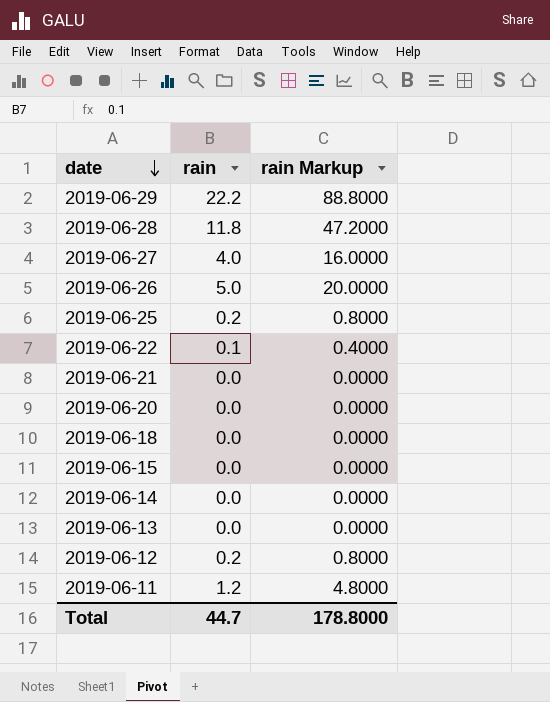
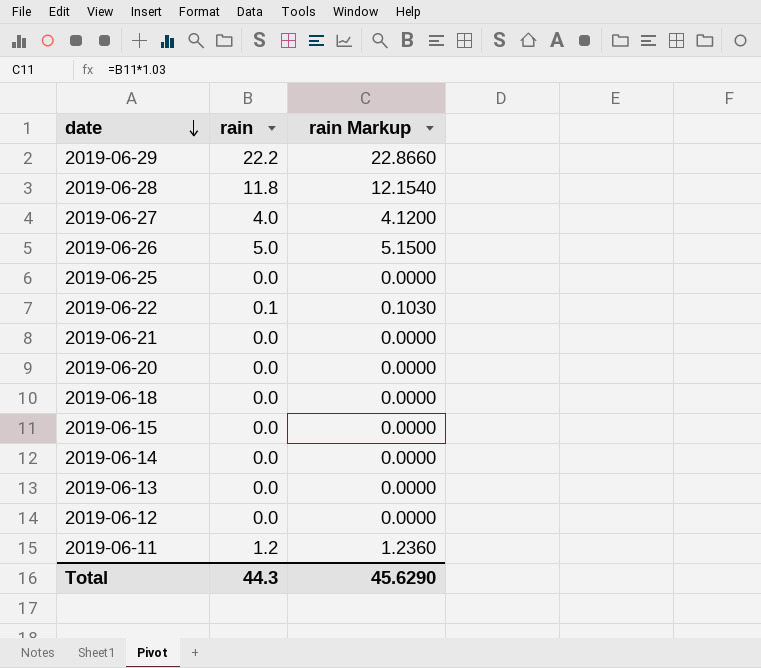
column rain Markup | formula: [rain] * 4 -> [rain] * 1.03
2019-06-25 | rain: 0.2 -> 0.0
2019-06-12 | rain: 0.2 -> 0.0
Total | rain: 44.7 -> 44.3
Total | rain Markup: 178.8000 -> 45.6290

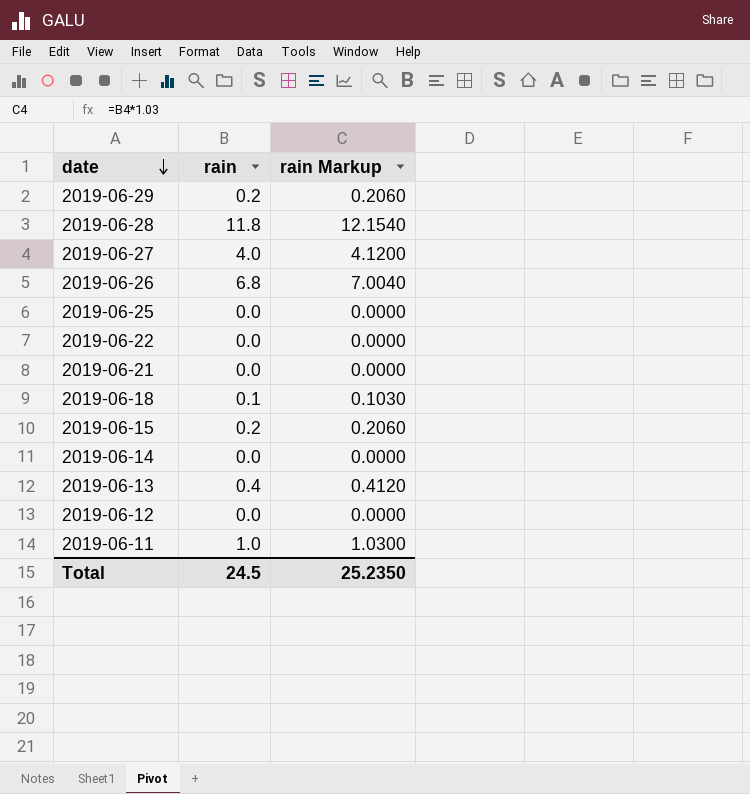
row 2019-06-20: 0.0 | 0.0000 -> none
2019-06-29 | rain: 22.2 -> 0.2
2019-06-29 | rain Markup: 22.8660 -> 0.2060
2019-06-26 | rain: 5.0 -> 6.8
2019-06-26 | rain Markup: 5.1500 -> 7.0040
2019-06-22 | rain: 0.1 -> 0.0
2019-06-22 | rain Markup: 0.1030 -> 0.0000
2019-06-18 | rain: 0.0 -> 0.1
2019-06-18 | rain Markup: 0.0000 -> 0.1030
2019-06-15 | rain: 0.0 -> 0.2
2019-06-15 | rain Markup: 0.0000 -> 0.2060
2019-06-13 | rain: 0.0 -> 0.4
2019-06-13 | rain Markup: 0.0000 -> 0.4120
2019-06-11 | rain: 1.2 -> 1.0
2019-06-11 | rain Markup: 1.2360 -> 1.0300
Total | rain: 44.3 -> 24.5
Total | rain Markup: 45.6290 -> 25.2350

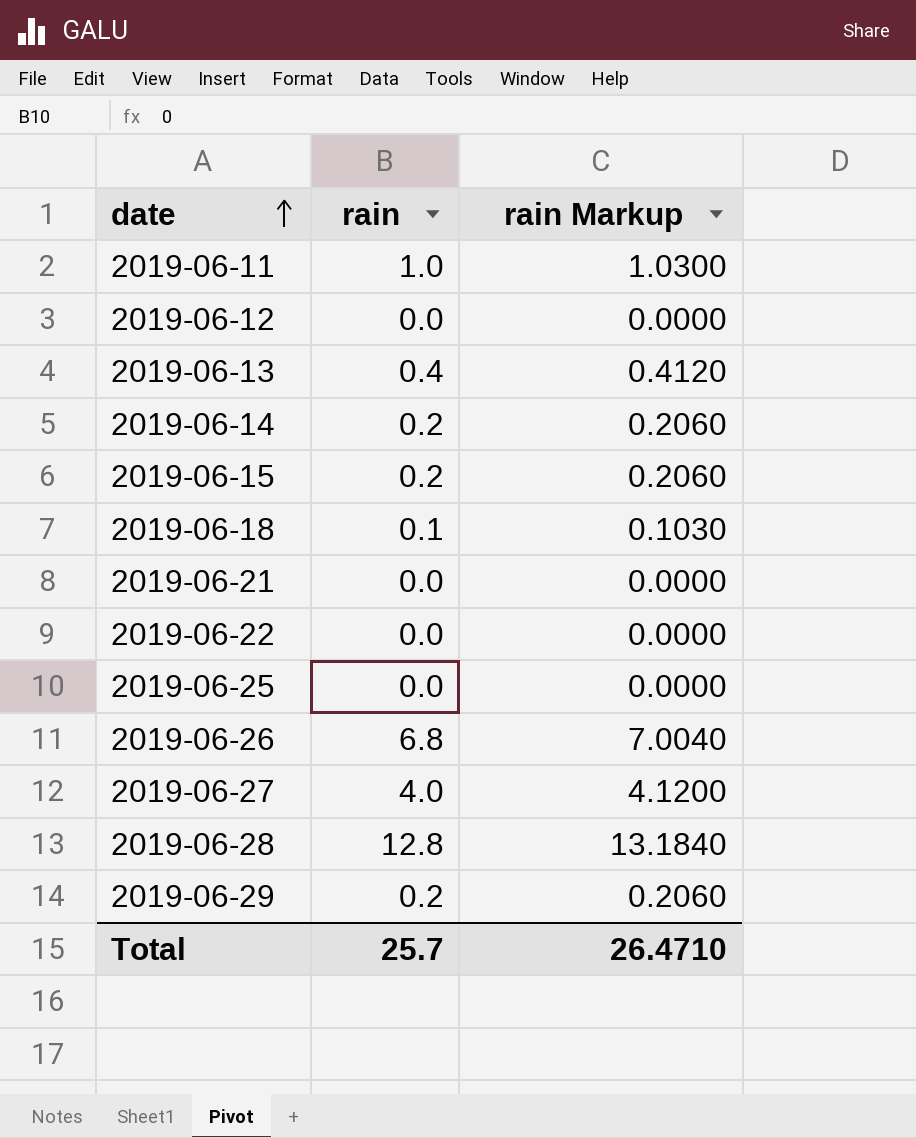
row order: date descending -> date ascending
2019-06-14 | rain: 0.0 -> 0.2
2019-06-14 | rain Markup: 0.0000 -> 0.2060
2019-06-28 | rain: 11.8 -> 12.8
2019-06-28 | rain Markup: 12.1540 -> 13.1840
Total | rain: 24.5 -> 25.7
Total | rain Markup: 25.2350 -> 26.4710

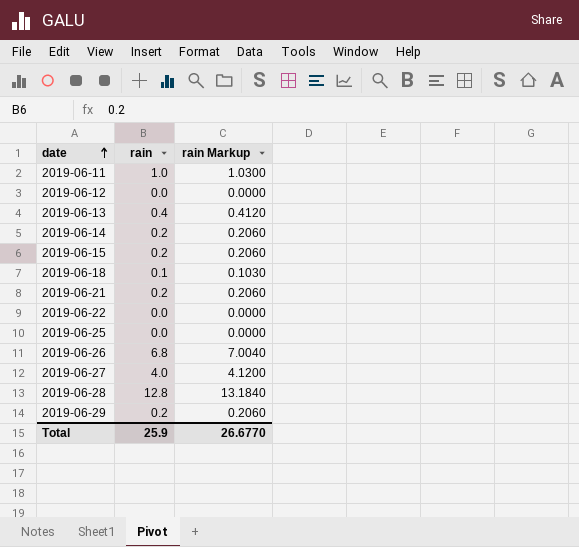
2019-06-21 | rain: 0.0 -> 0.2
2019-06-21 | rain Markup: 0.0000 -> 0.2060
Total | rain: 25.7 -> 25.9
Total | rain Markup: 26.4710 -> 26.6770

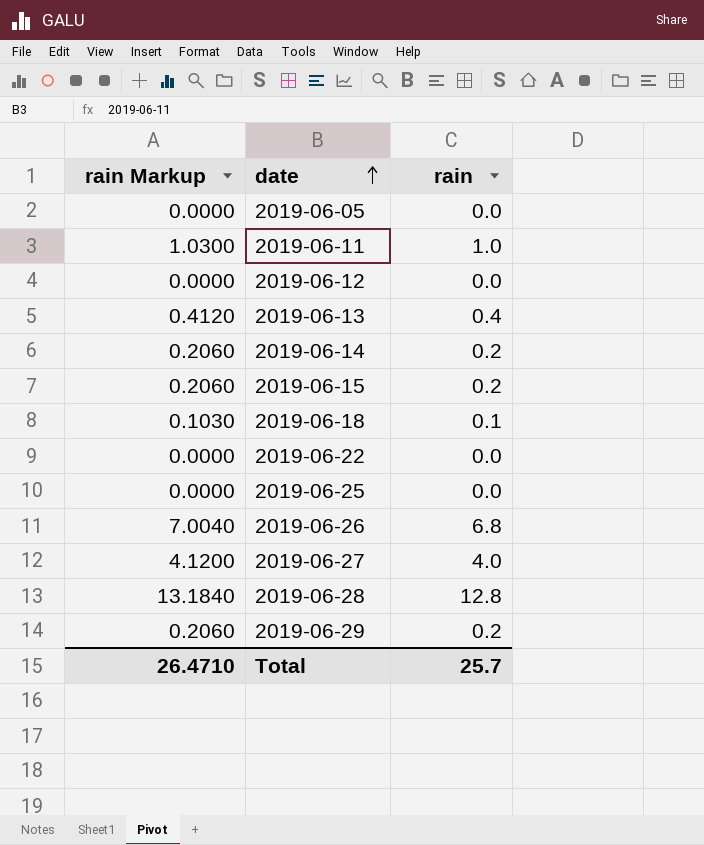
column rain Markup | position: 3 -> 1
row 2019-06-21: 0.2 | 0.2060 -> none
row 2019-06-05: none -> 0.0000 | 0.0
Total | rain Markup: 26.6770 -> 26.4710
Total | rain: 25.9 -> 25.7

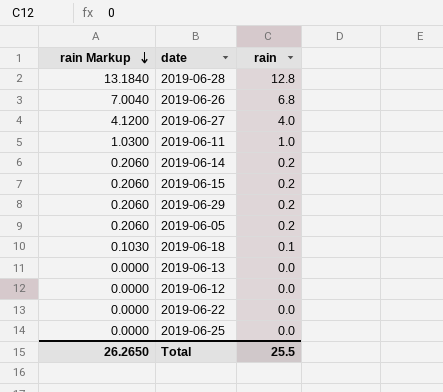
row order: date ascending -> rain Markup descending
2019-06-05 | rain Markup: 0.0000 -> 0.2060
2019-06-05 | rain: 0.0 -> 0.2
2019-06-13 | rain Markup: 0.4120 -> 0.0000
2019-06-13 | rain: 0.4 -> 0.0
Total | rain Markup: 26.4710 -> 26.2650
Total | rain: 25.7 -> 25.5

